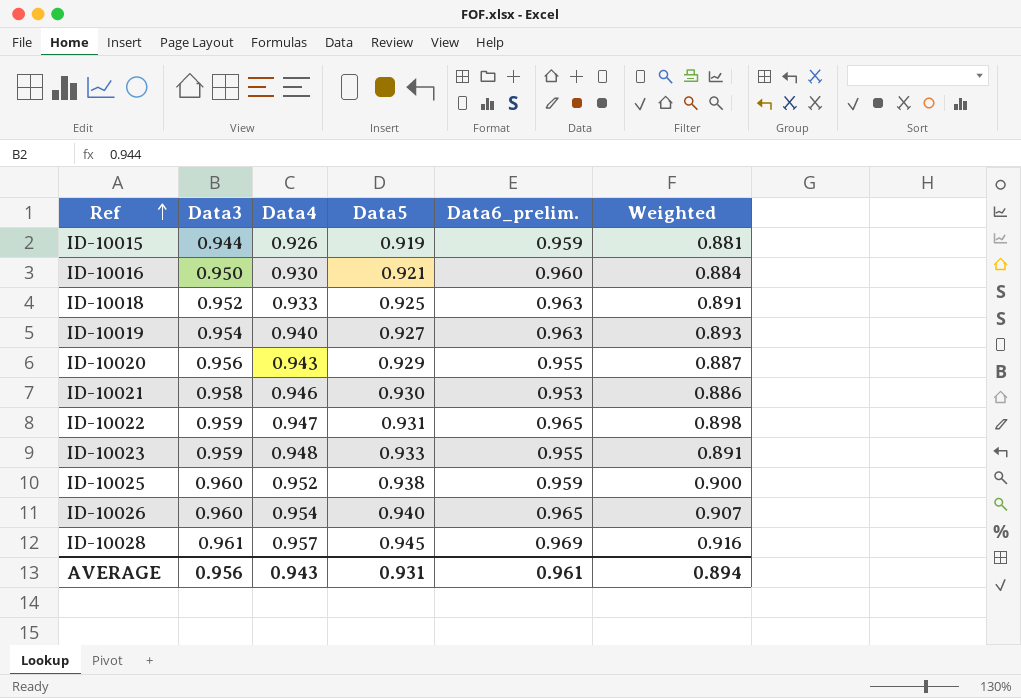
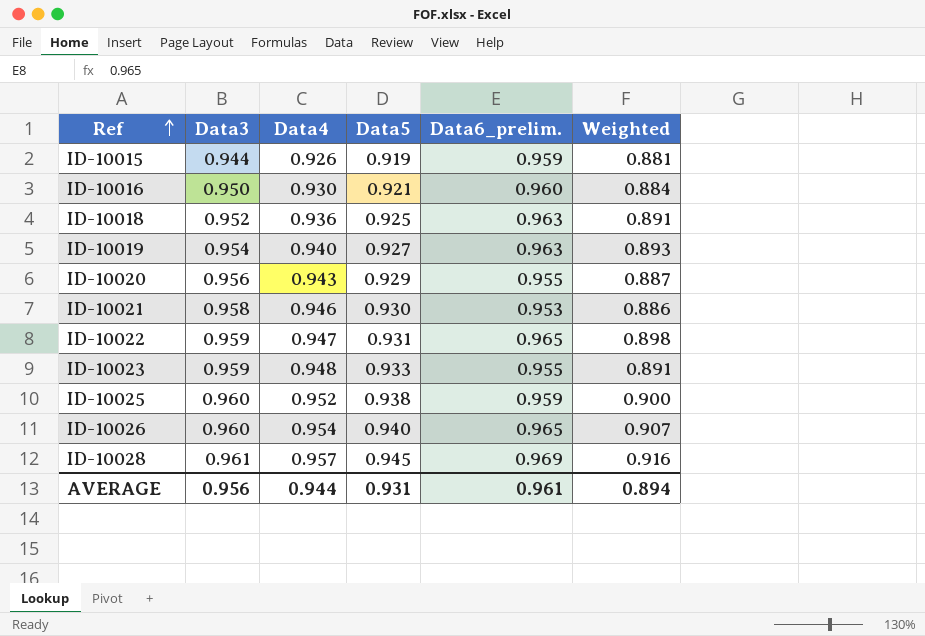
ID-10018 | Data4: 0.933 -> 0.936
AVERAGE | Data4: 0.943 -> 0.944

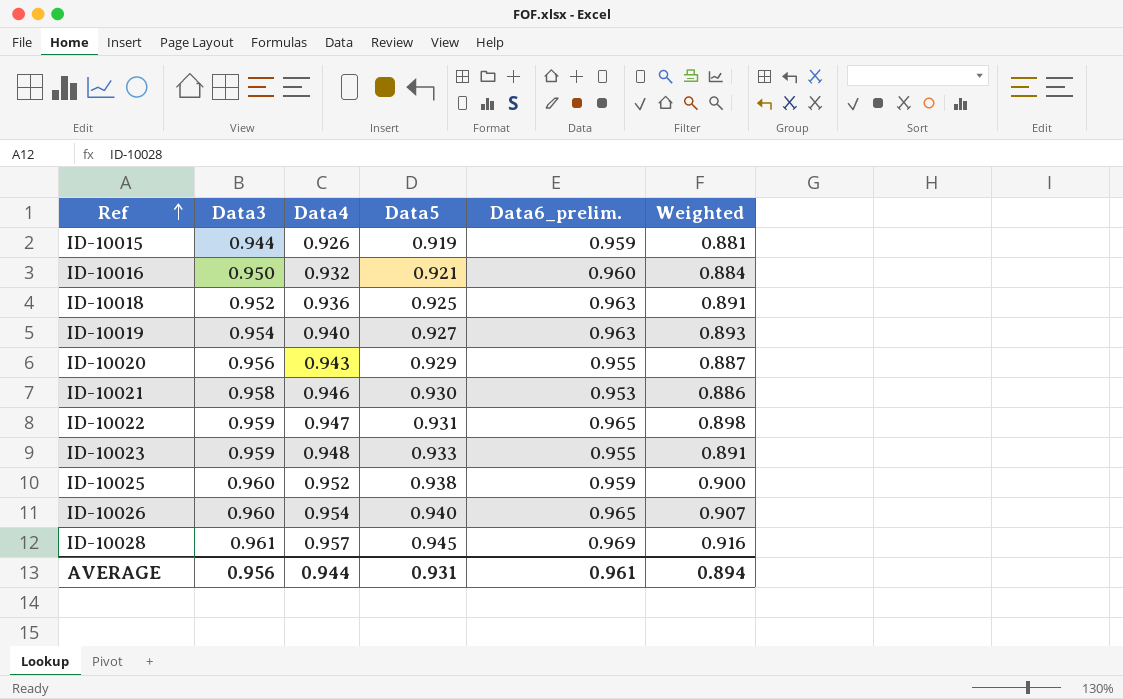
ID-10016 | Data4: 0.930 -> 0.932

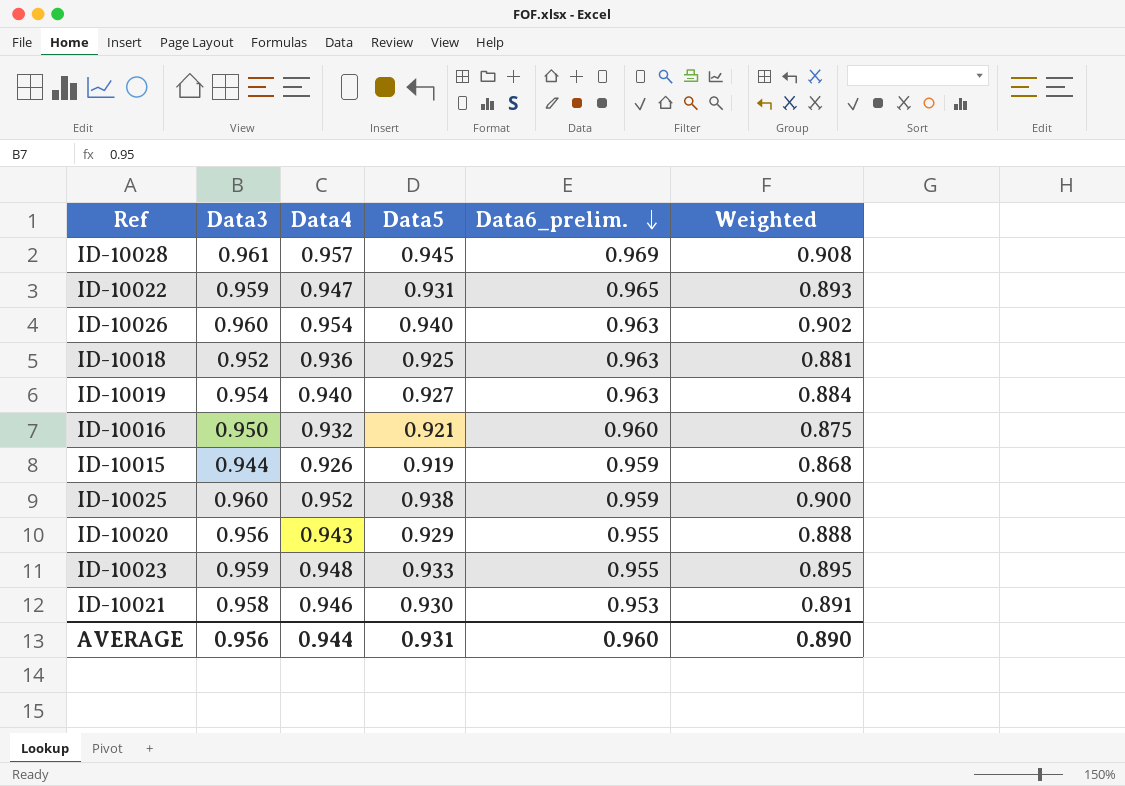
row order: Ref ascending -> Data6_prelim. descending
column Weighted | formula: [Data5] * [Data6_prelim.] -> [Data3] * [Data5]
ID-10026 | Data6_prelim.: 0.965 -> 0.963
AVERAGE | Data6_prelim.: 0.961 -> 0.960
AVERAGE | Weighted: 0.894 -> 0.890

